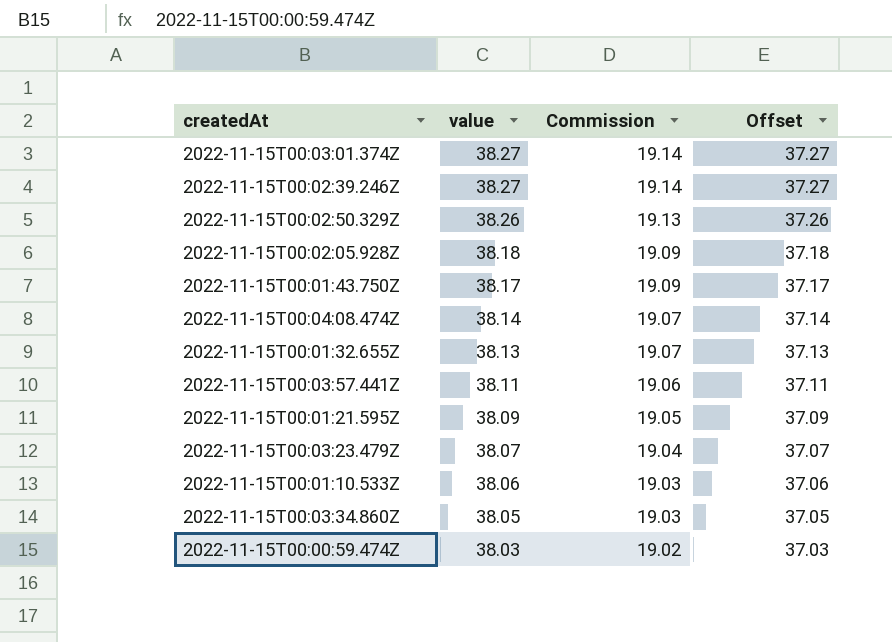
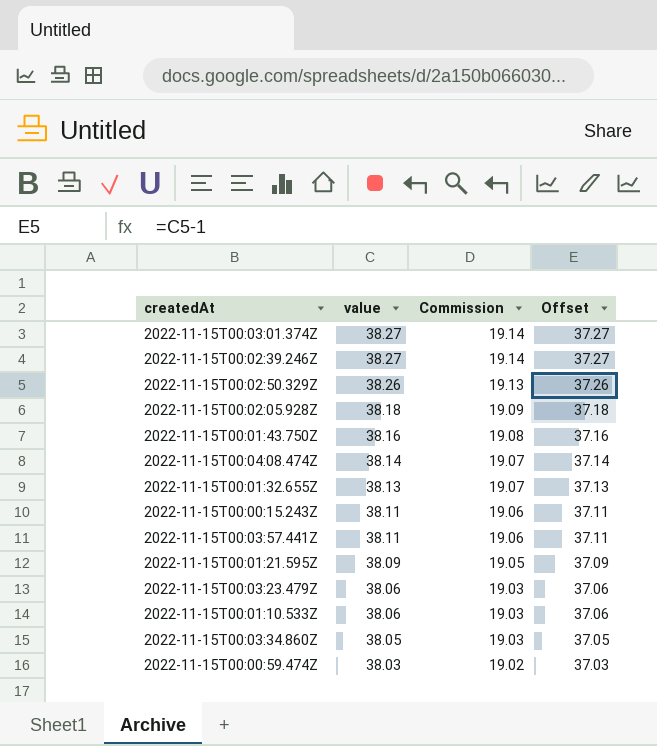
2022-11-15T00:01:43.750Z | value: 38.17 -> 38.16
2022-11-15T00:01:43.750Z | Commission: 19.09 -> 19.08
2022-11-15T00:01:43.750Z | Offset: 37.17 -> 37.16
row 2022-11-15T00:00:15.243Z: none -> 38.11 | 19.06 | 37.11
2022-11-15T00:03:23.479Z | value: 38.07 -> 38.06
2022-11-15T00:03:23.479Z | Commission: 19.04 -> 19.03
2022-11-15T00:03:23.479Z | Offset: 37.07 -> 37.06

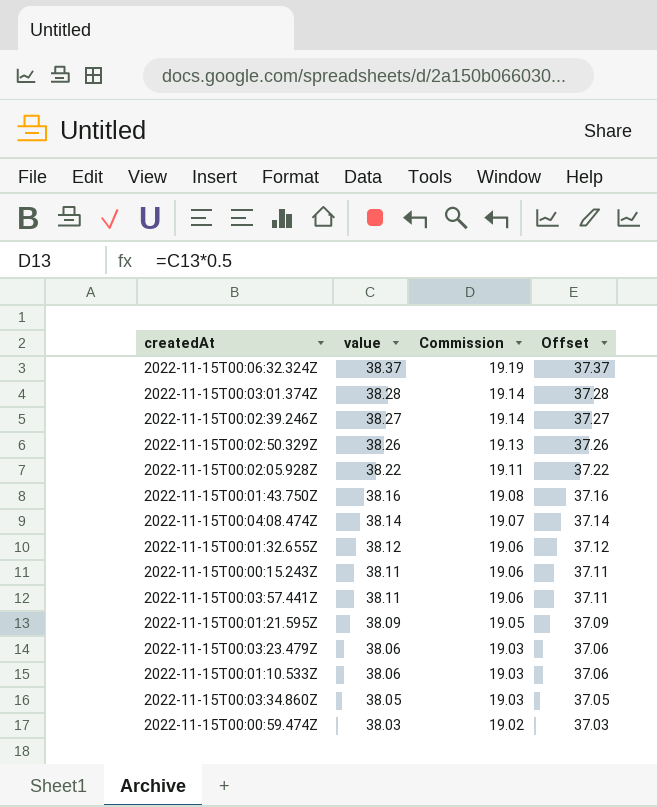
row 2022-11-15T00:06:32.324Z: none -> 38.37 | 19.19 | 37.37
2022-11-15T00:03:01.374Z | value: 38.27 -> 38.28
2022-11-15T00:03:01.374Z | Offset: 37.27 -> 37.28
2022-11-15T00:02:05.928Z | value: 38.18 -> 38.22
2022-11-15T00:02:05.928Z | Commission: 19.09 -> 19.11
2022-11-15T00:02:05.928Z | Offset: 37.18 -> 37.22
2022-11-15T00:01:32.655Z | value: 38.13 -> 38.12
2022-11-15T00:01:32.655Z | Commission: 19.07 -> 19.06
2022-11-15T00:01:32.655Z | Offset: 37.13 -> 37.12

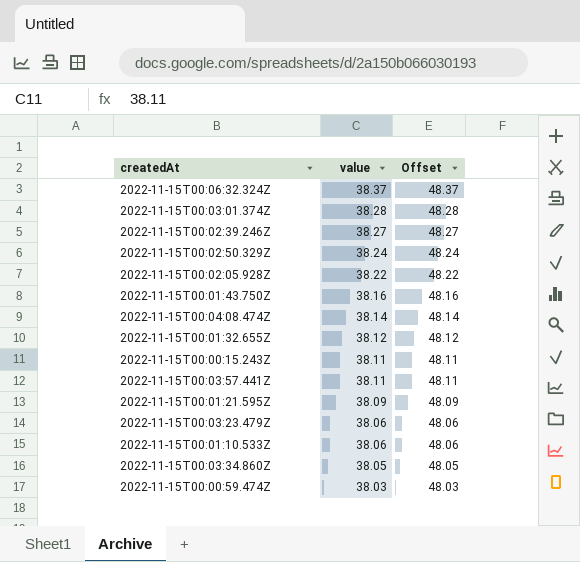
column Commission | formula: [value] * 0.5 -> none
column Offset | formula: [value] - 1 -> [value] + 10
2022-11-15T00:02:50.329Z | value: 38.26 -> 38.24

